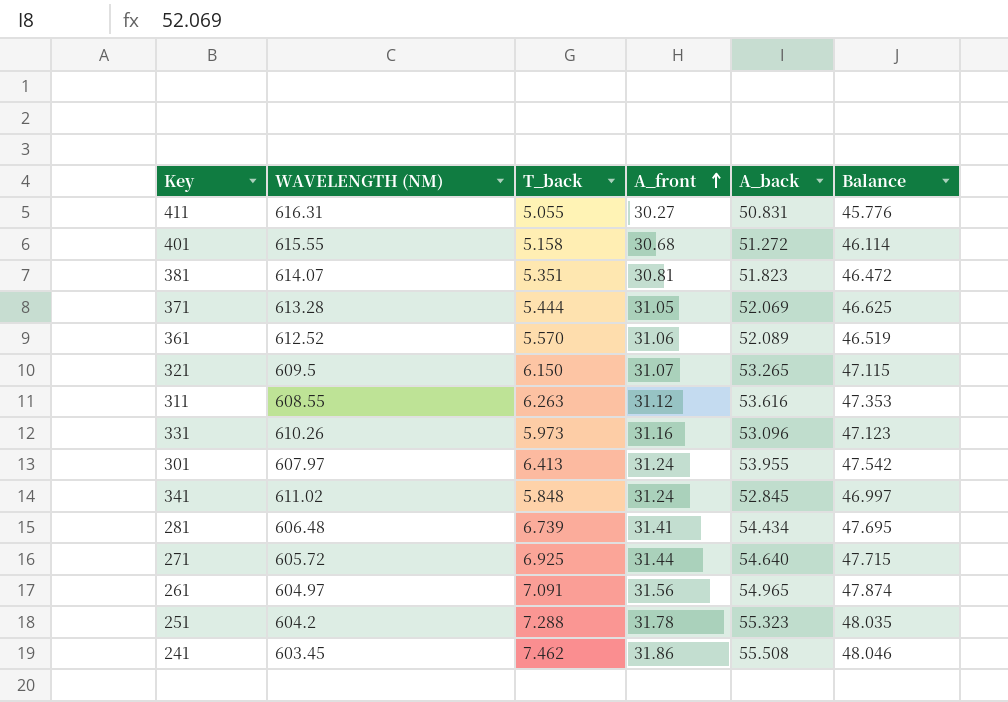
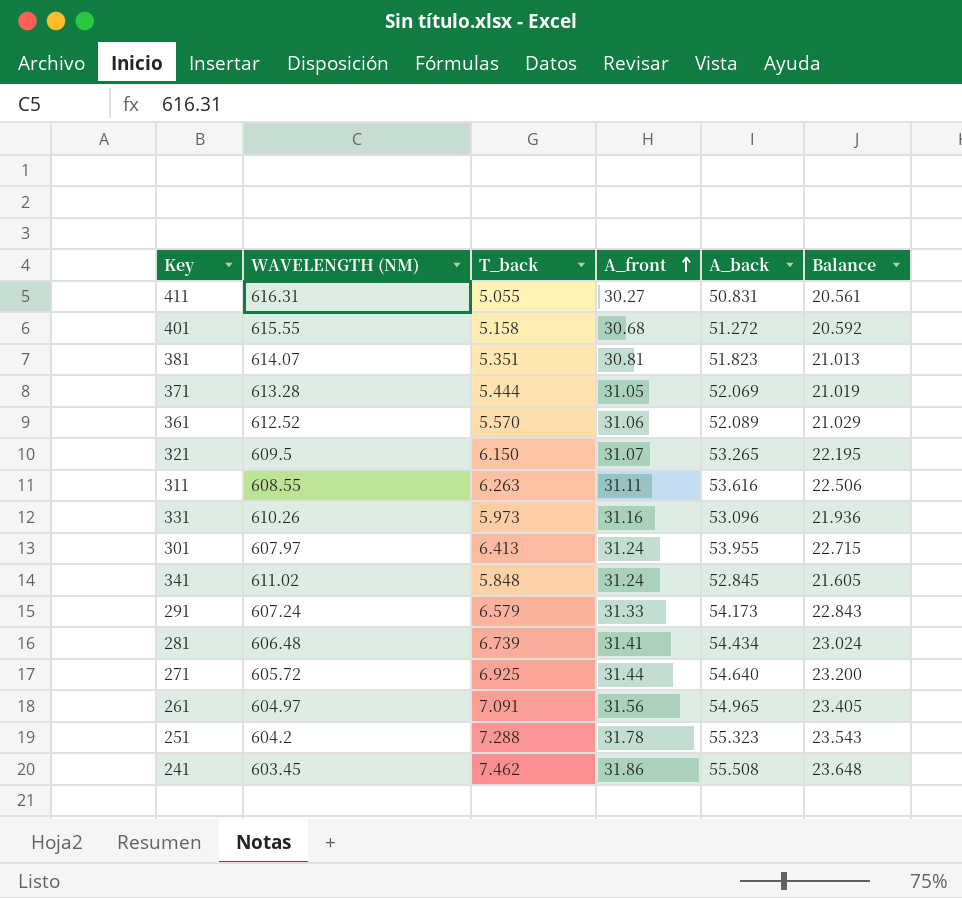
column Balance | formula: [A_back] - [T_back] -> [A_back] - [A_front]
311 | A_front: 31.12 -> 31.11
row 291: none -> 607.24 | 6.579 | 31.33 | 54.173 | 22.843

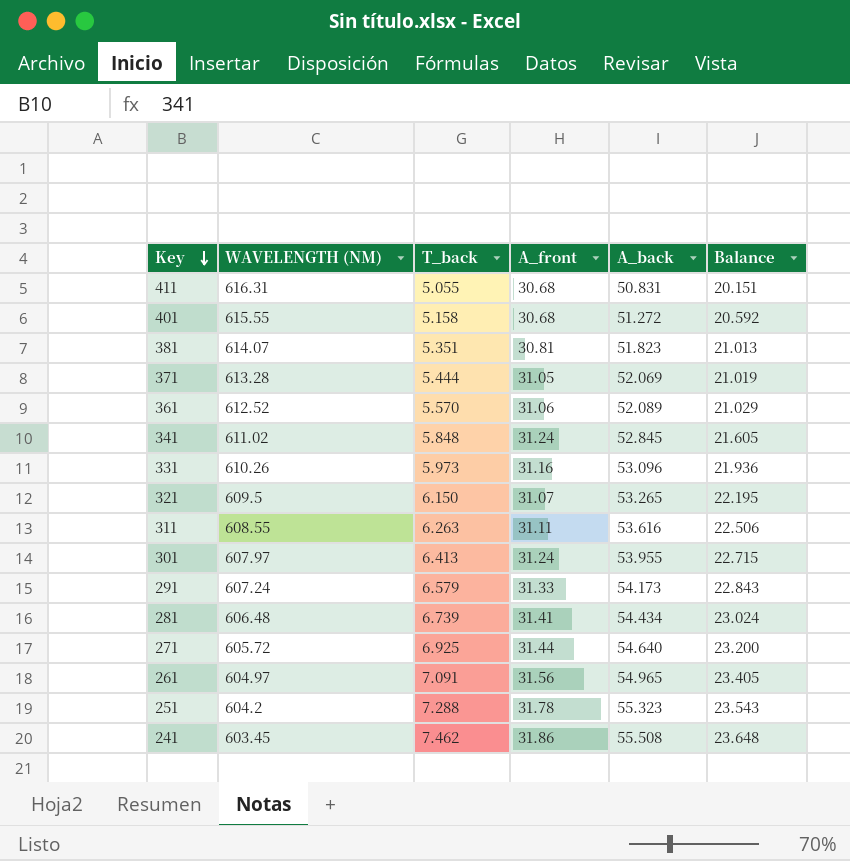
row order: A_front ascending -> Key descending
411 | A_front: 30.27 -> 30.68
411 | Balance: 20.561 -> 20.151

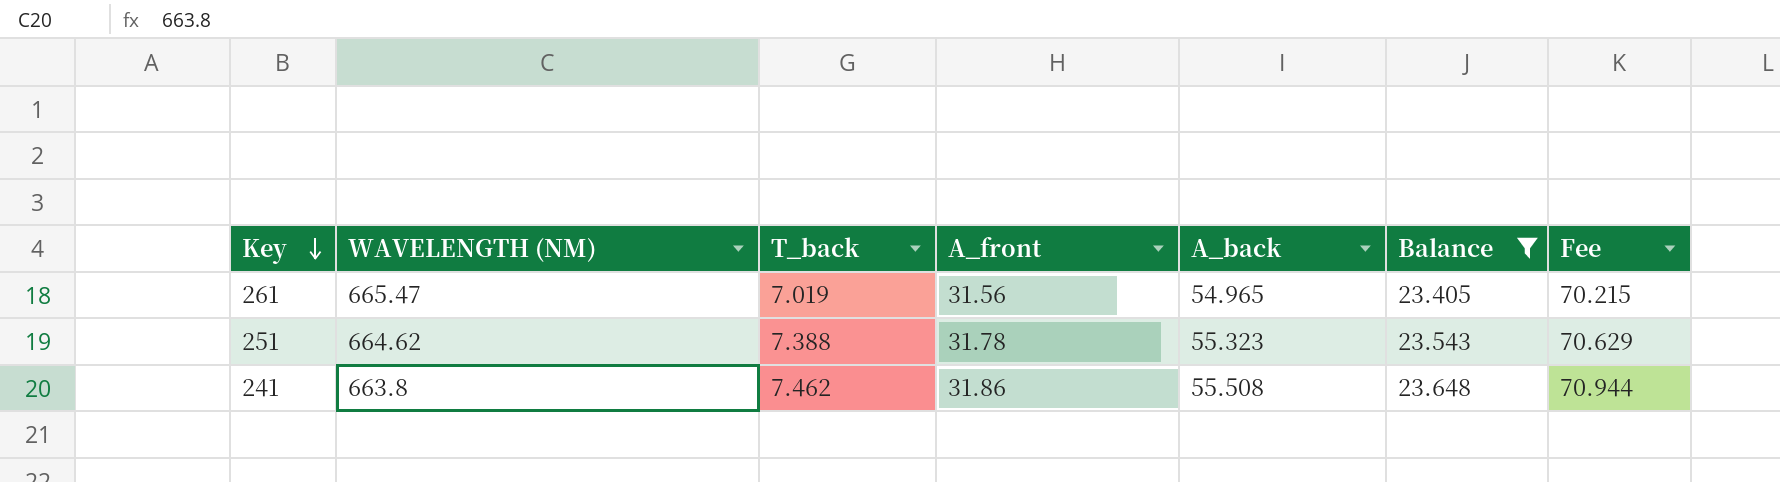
filter: none -> Balance >= 23.405
column Fee | formula: none -> [Balance] * 3
261 | WAVELENGTH (NM): 604.97 -> 665.47
261 | T_back: 7.091 -> 7.019
251 | WAVELENGTH (NM): 604.2 -> 664.62
251 | T_back: 7.288 -> 7.388
241 | WAVELENGTH (NM): 603.45 -> 663.8

